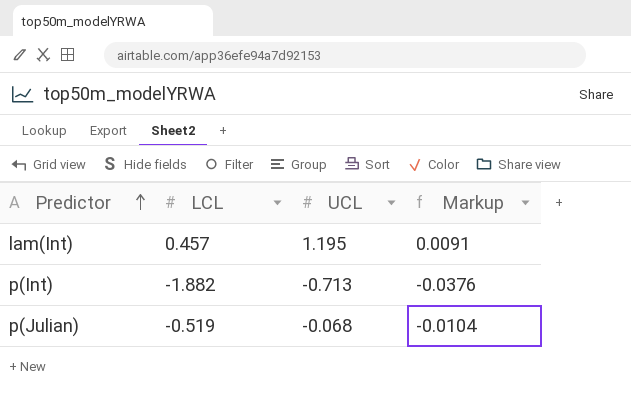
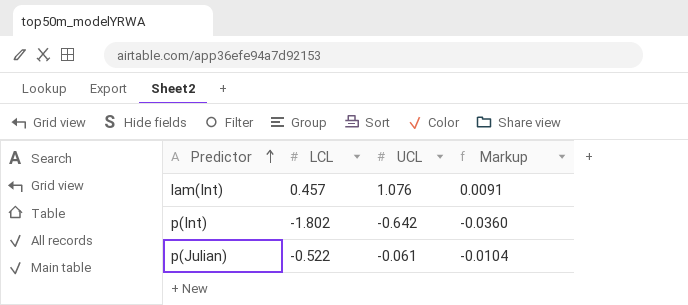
lam(Int) | UCL: 1.195 -> 1.076
p(Int) | LCL: -1.882 -> -1.802
p(Int) | UCL: -0.713 -> -0.642
p(Int) | Markup: -0.0376 -> -0.0360
p(Julian) | LCL: -0.519 -> -0.522
p(Julian) | UCL: -0.068 -> -0.061

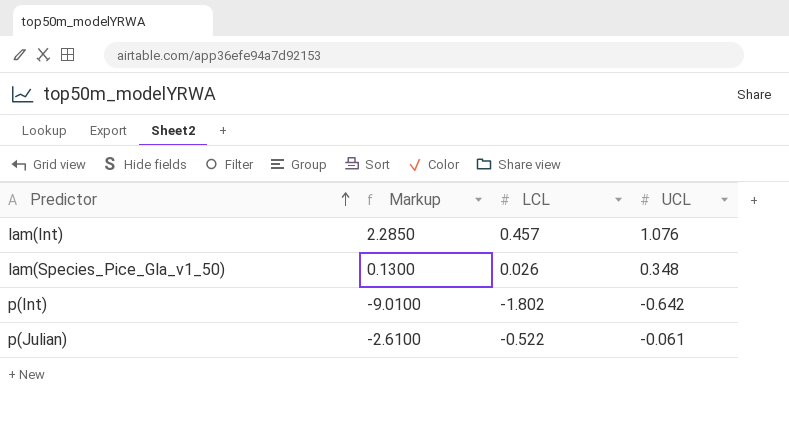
column Markup | formula: [LCL] * 0.02 -> [LCL] * 5
column Markup | position: 4 -> 2
row lam(Species_Pice_Gla_v1_50): none -> 0.1300 | 0.026 | 0.348

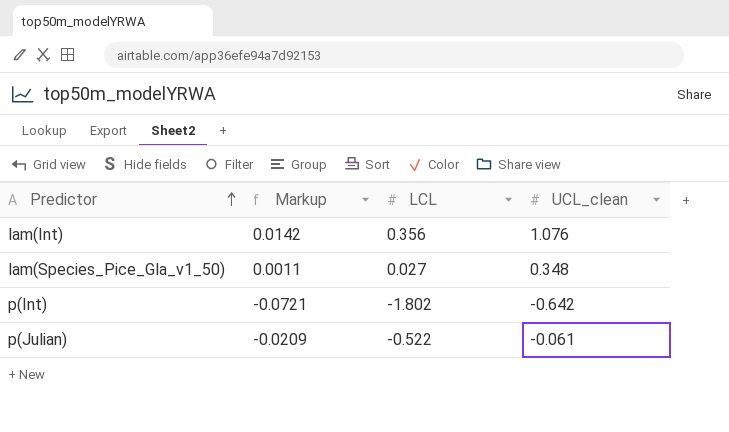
column Markup | formula: [LCL] * 5 -> [LCL] * 0.04
column name: UCL -> UCL_clean
lam(Int) | LCL: 0.457 -> 0.356
lam(Species_Pice_Gla_v1_50) | LCL: 0.026 -> 0.027

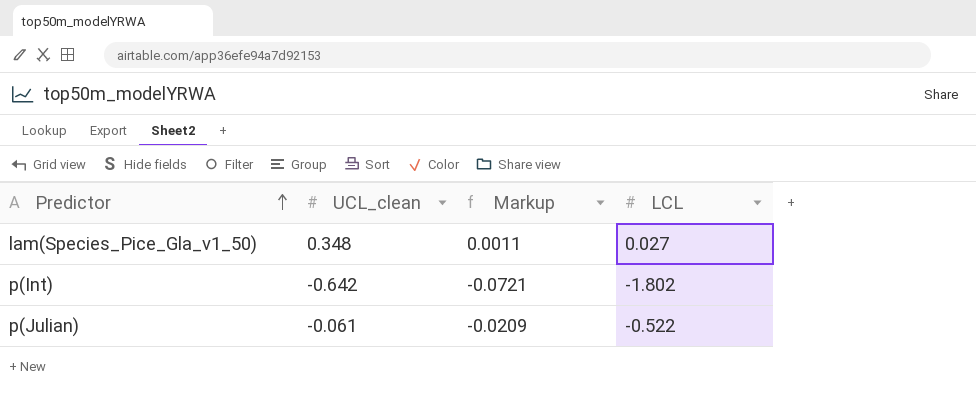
column UCL_clean | position: 4 -> 2
row lam(Int): 0.0142 | 0.356 | 1.076 -> none

